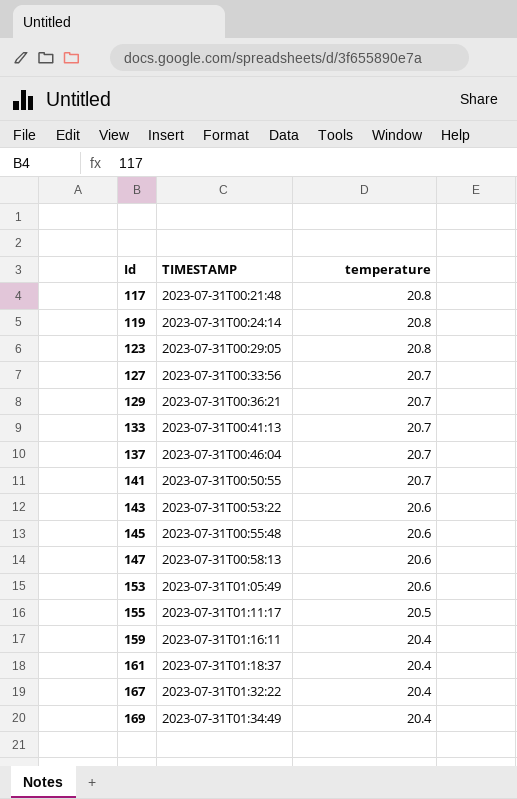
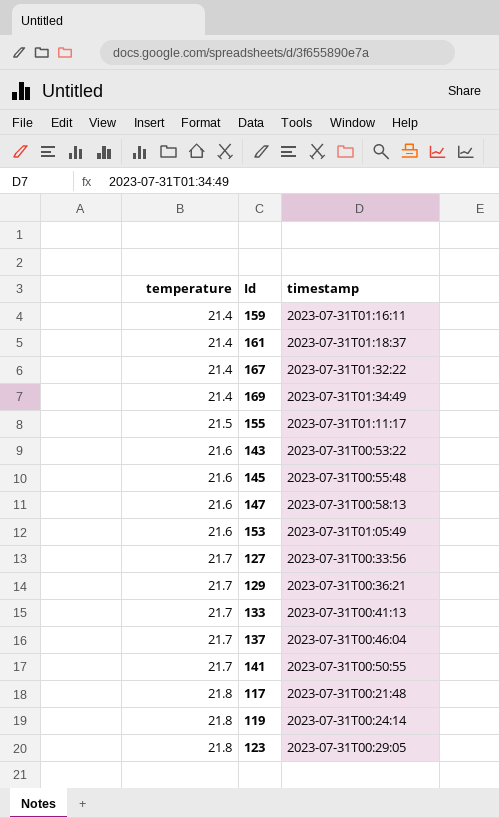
row order: Id ascending -> temperature ascending
column temperature | position: 3 -> 1
column name: TIMESTAMP -> timestamp
159 | temperature: 20.4 -> 21.4
161 | temperature: 20.4 -> 21.4
167 | temperature: 20.4 -> 21.4
169 | temperature: 20.4 -> 21.4
155 | temperature: 20.5 -> 21.5
143 | temperature: 20.6 -> 21.6
145 | temperature: 20.6 -> 21.6
147 | temperature: 20.6 -> 21.6
153 | temperature: 20.6 -> 21.6
127 | temperature: 20.7 -> 21.7
129 | temperature: 20.7 -> 21.7
133 | temperature: 20.7 -> 21.7
137 | temperature: 20.7 -> 21.7
141 | temperature: 20.7 -> 21.7
117 | temperature: 20.8 -> 21.8
119 | temperature: 20.8 -> 21.8
123 | temperature: 20.8 -> 21.8

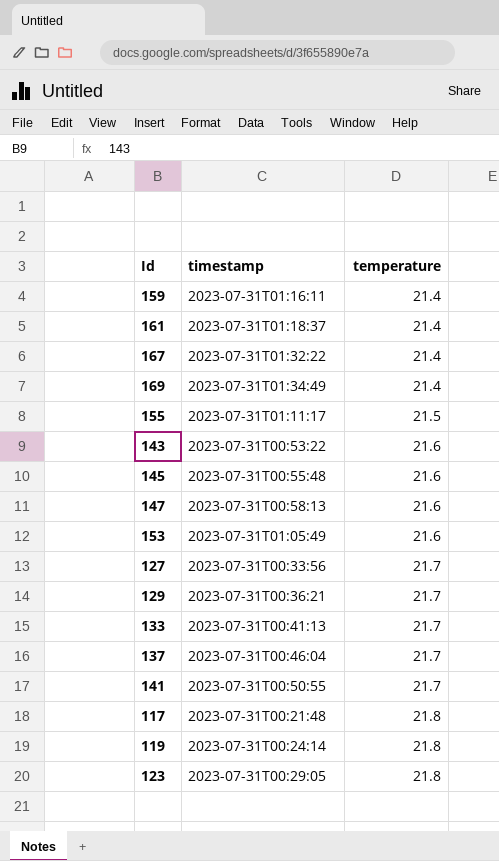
column temperature | position: 1 -> 3

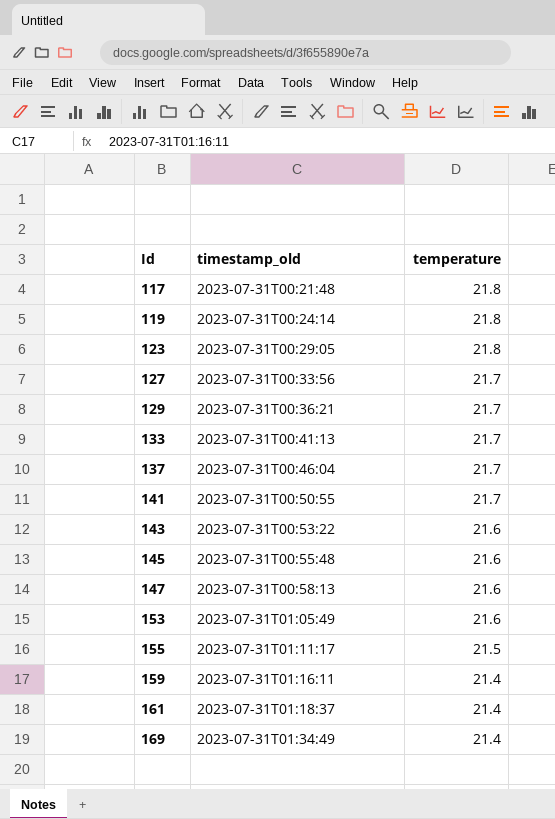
row order: temperature ascending -> Id ascending
column name: timestamp -> timestamp_old
row 167: 2023-07-31T01:32:22 | 21.4 -> none

